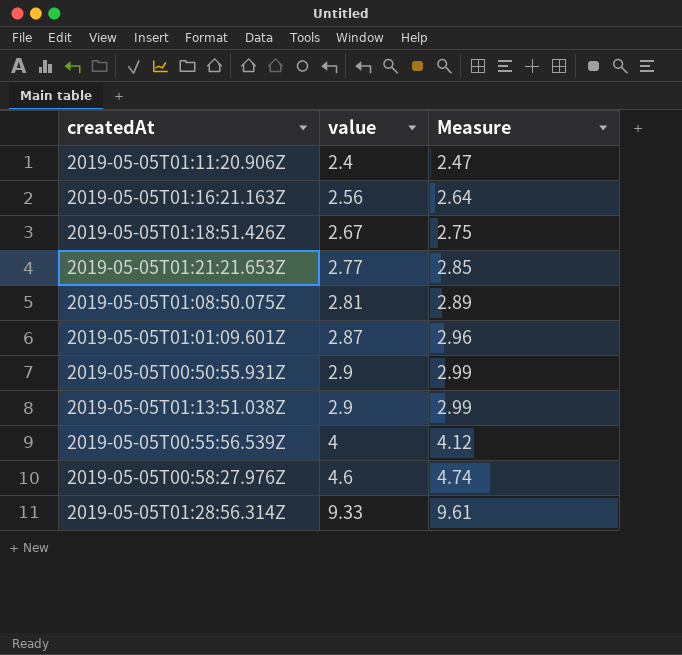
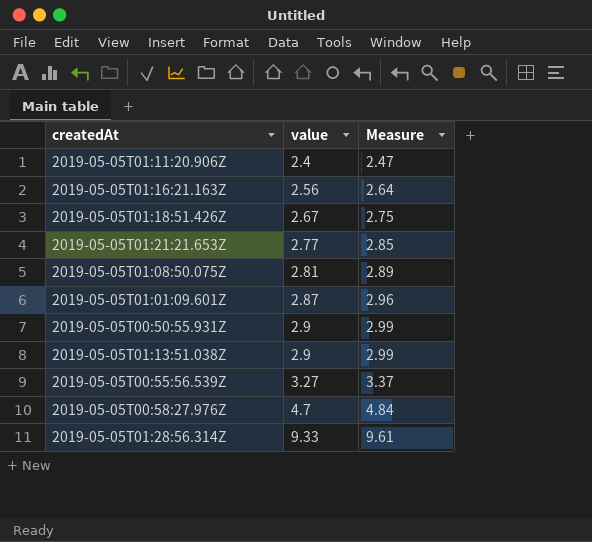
2019-05-05T00:55:56.539Z | value: 4 -> 3.27
2019-05-05T00:55:56.539Z | Measure: 4.12 -> 3.37
2019-05-05T00:58:27.976Z | value: 4.6 -> 4.7
2019-05-05T00:58:27.976Z | Measure: 4.74 -> 4.84

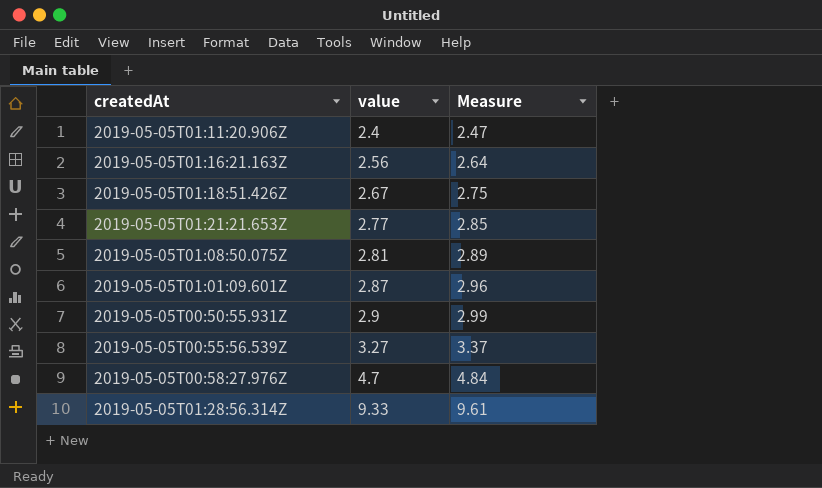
row 2019-05-05T01:13:51.038Z: 2.9 | 2.99 -> none

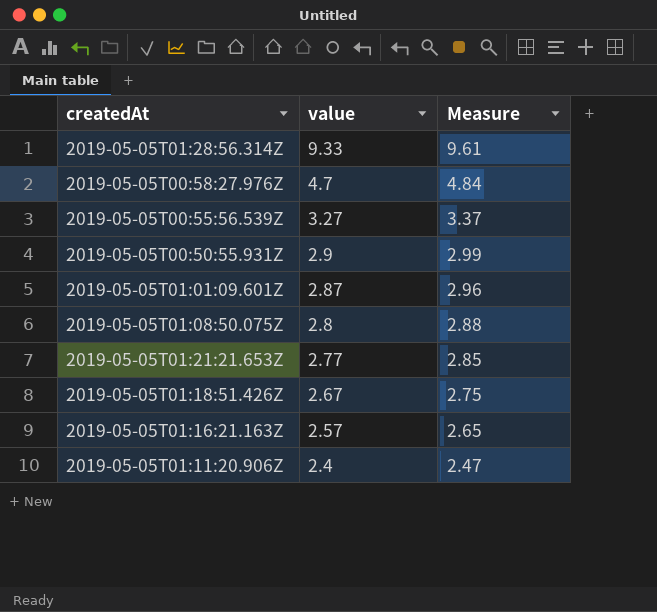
row order: value ascending -> value descending
2019-05-05T01:08:50.075Z | value: 2.81 -> 2.8
2019-05-05T01:08:50.075Z | Measure: 2.89 -> 2.88
2019-05-05T01:16:21.163Z | value: 2.56 -> 2.57
2019-05-05T01:16:21.163Z | Measure: 2.64 -> 2.65

